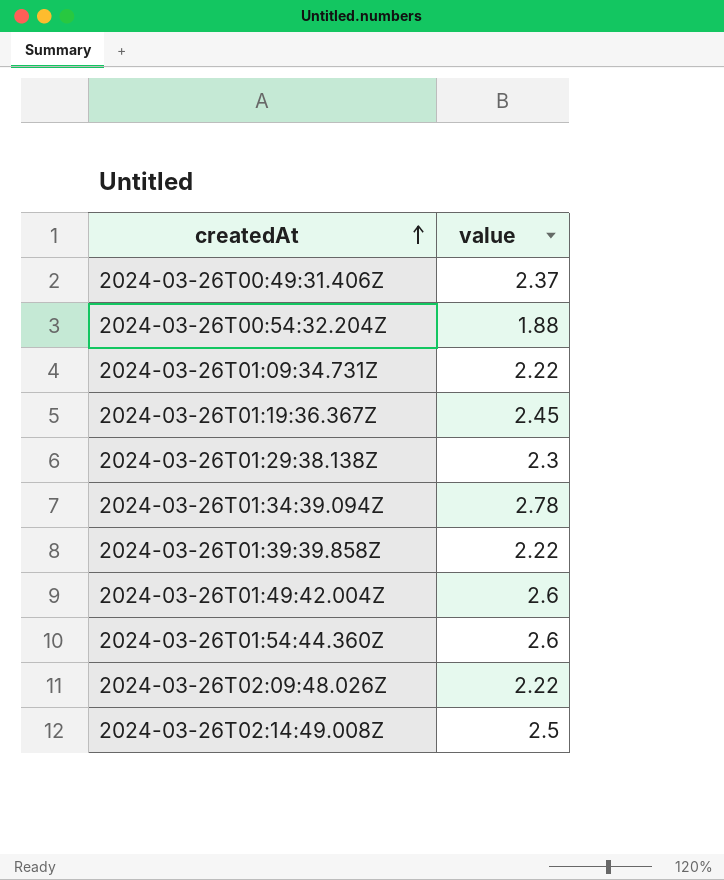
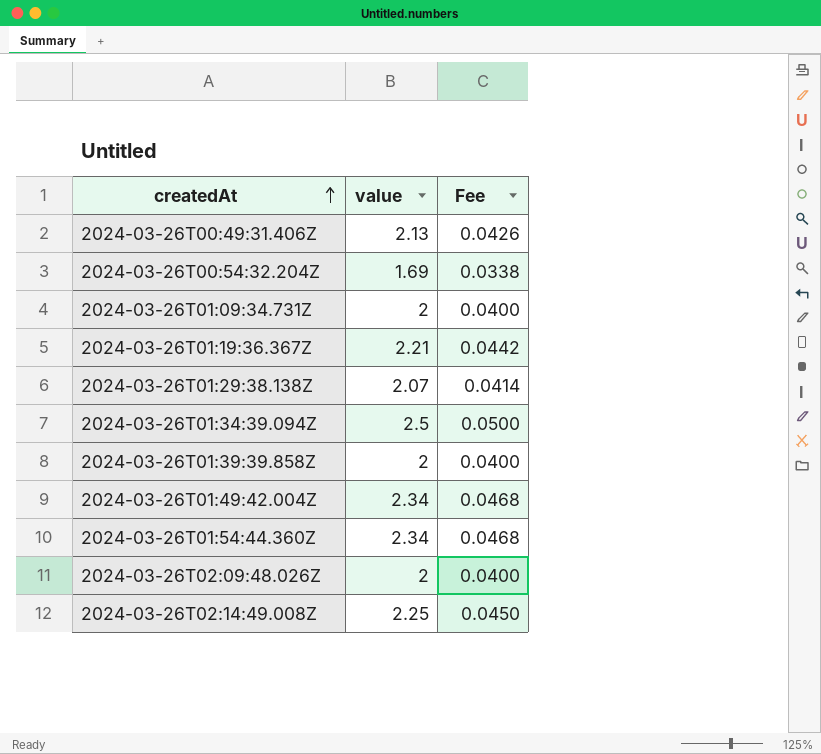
column Fee | formula: none -> [value] * 0.02
2024-03-26T00:49:31.406Z | value: 2.37 -> 2.13
2024-03-26T00:54:32.204Z | value: 1.88 -> 1.69
2024-03-26T01:09:34.731Z | value: 2.22 -> 2
2024-03-26T01:19:36.367Z | value: 2.45 -> 2.21
2024-03-26T01:29:38.138Z | value: 2.3 -> 2.07
2024-03-26T01:34:39.094Z | value: 2.78 -> 2.5
2024-03-26T01:39:39.858Z | value: 2.22 -> 2
2024-03-26T01:49:42.004Z | value: 2.6 -> 2.34
2024-03-26T01:54:44.360Z | value: 2.6 -> 2.34
2024-03-26T02:09:48.026Z | value: 2.22 -> 2
2024-03-26T02:14:49.008Z | value: 2.5 -> 2.25

